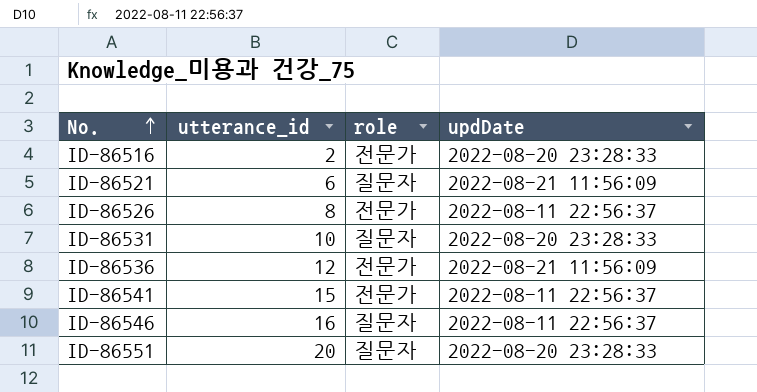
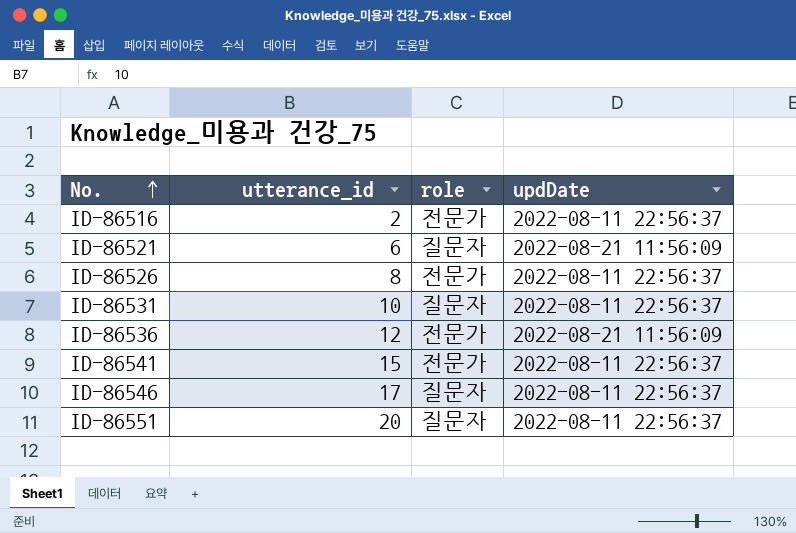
ID-86516 | updDate: 2022-08-20 23:28:33 -> 2022-08-11 22:56:37
ID-86531 | updDate: 2022-08-20 23:28:33 -> 2022-08-11 22:56:37
ID-86546 | utterance_id: 16 -> 17
ID-86551 | updDate: 2022-08-20 23:28:33 -> 2022-08-11 22:56:37

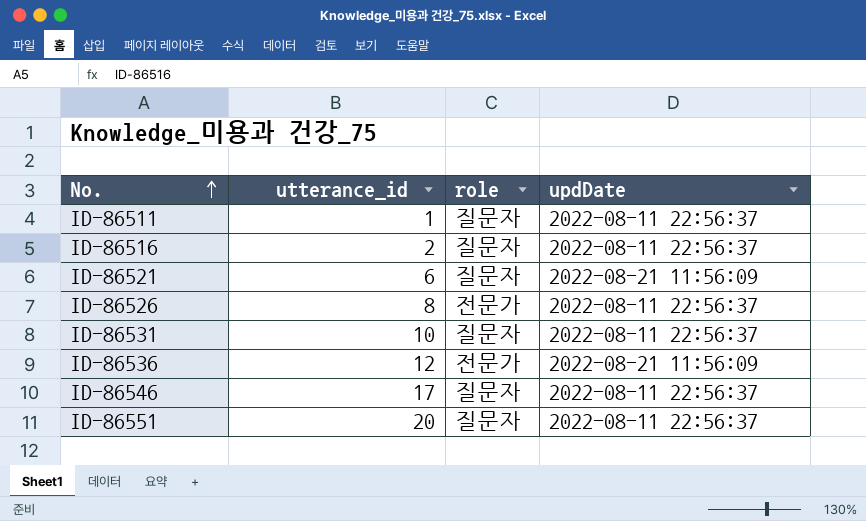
row ID-86541: 15 | 전문가 | 2022-08-11 22:56:37 -> none
row ID-86511: none -> 1 | 질문자 | 2022-08-11 22:56:37
ID-86516 | role: 전문가 -> 질문자

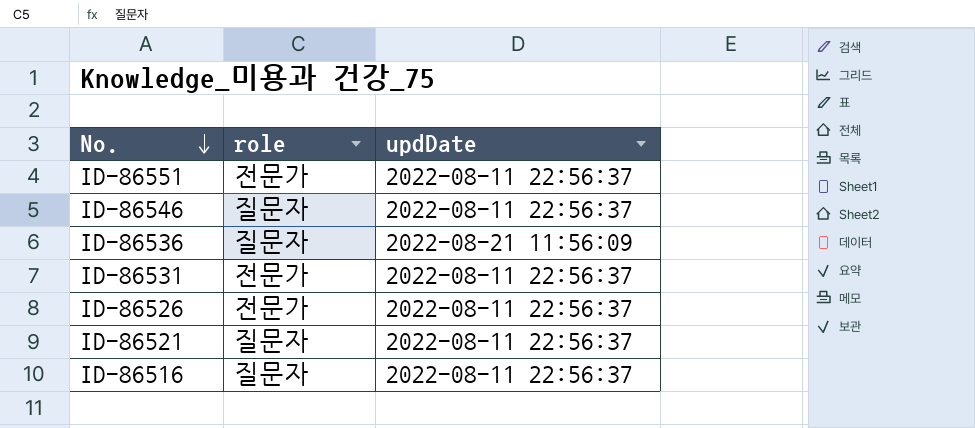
row order: No. ascending -> No. descending
column utterance_id | position: 2 -> none
row ID-86511: 1 | 질문자 | 2022-08-11 22:56:37 -> none
ID-86551 | role: 질문자 -> 전문가
ID-86536 | role: 전문가 -> 질문자
ID-86531 | role: 질문자 -> 전문가
ID-86521 | updDate: 2022-08-21 11:56:09 -> 2022-08-11 22:56:37

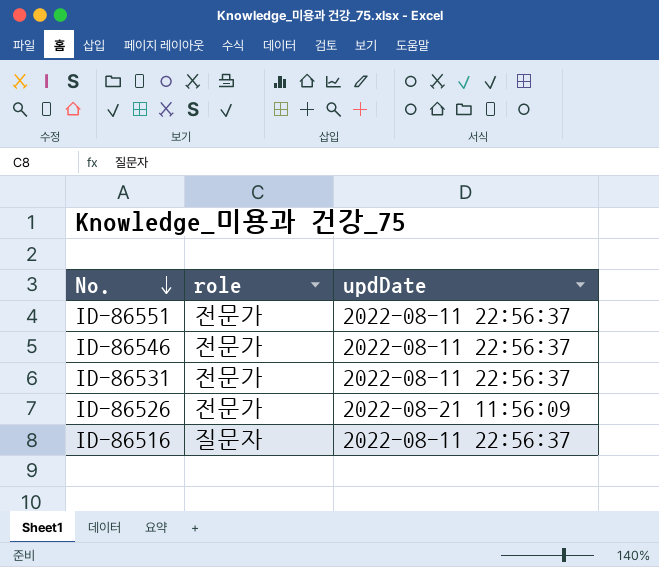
row ID-86536: 질문자 | 2022-08-21 11:56:09 -> none
row ID-86521: 질문자 | 2022-08-11 22:56:37 -> none
ID-86546 | role: 질문자 -> 전문가
ID-86526 | updDate: 2022-08-11 22:56:37 -> 2022-08-21 11:56:09

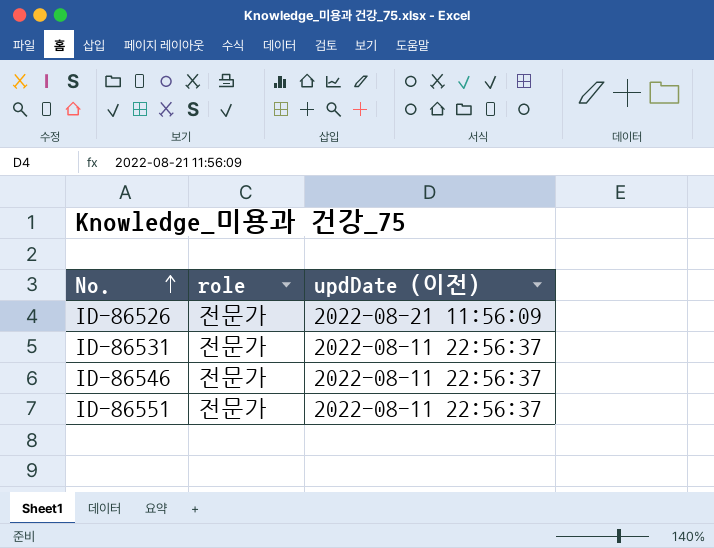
row order: No. descending -> No. ascending
column name: updDate -> updDate (이전)
row ID-86516: 질문자 | 2022-08-11 22:56:37 -> none

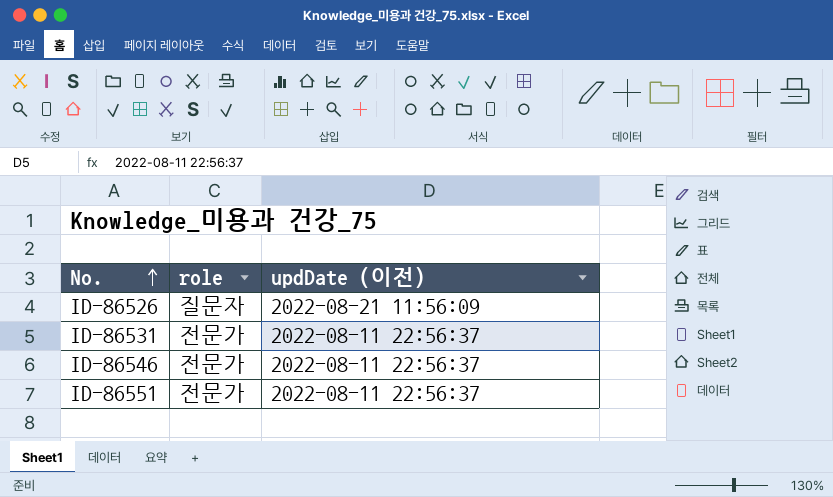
ID-86526 | role: 전문가 -> 질문자

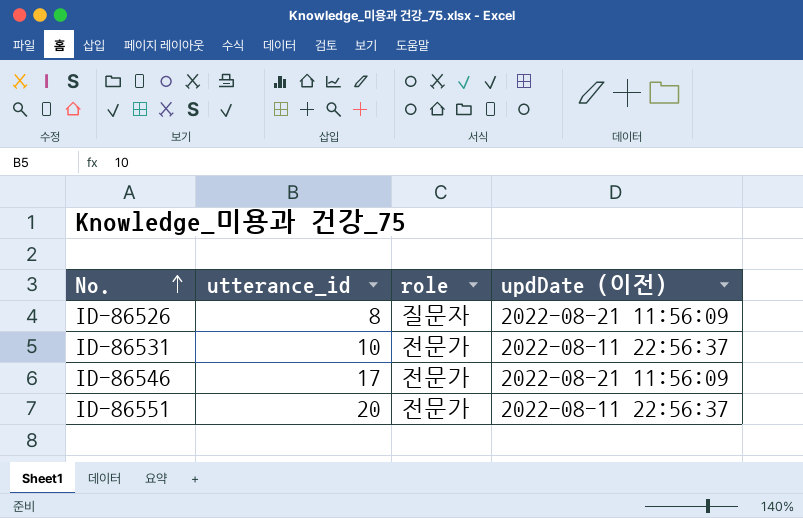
column utterance_id | position: none -> 2
ID-86546 | updDate (이전): 2022-08-11 22:56:37 -> 2022-08-21 11:56:09

